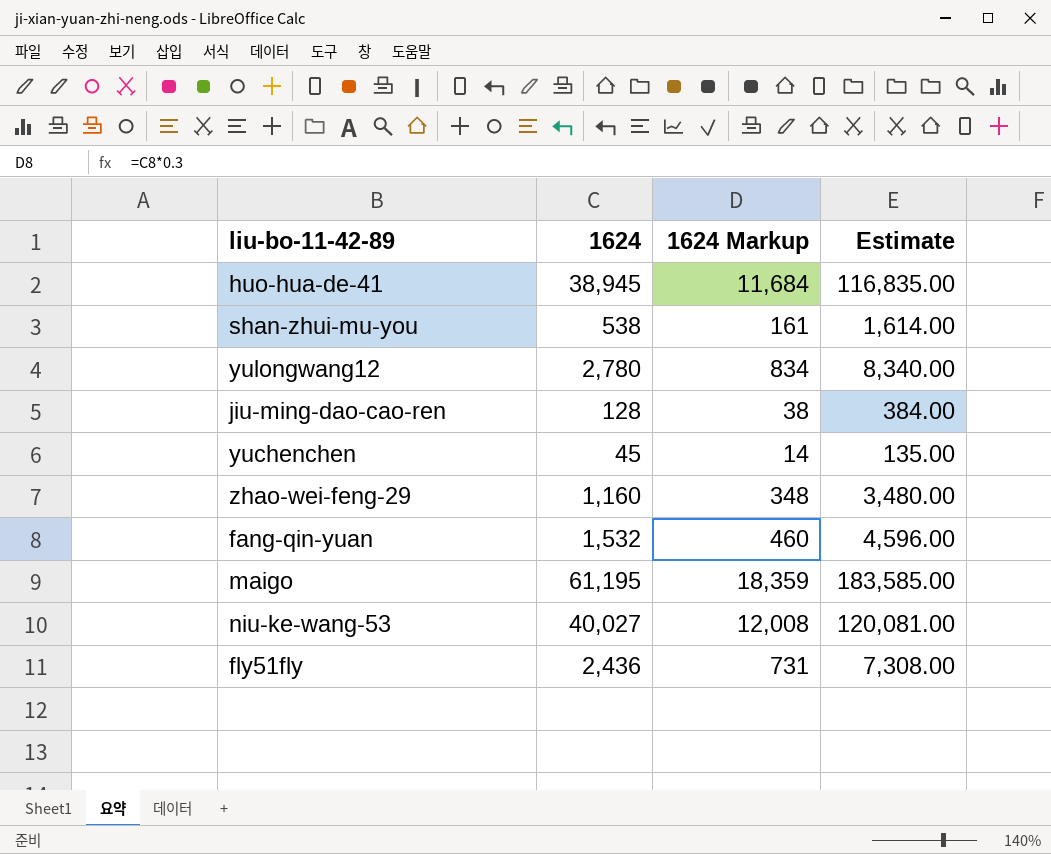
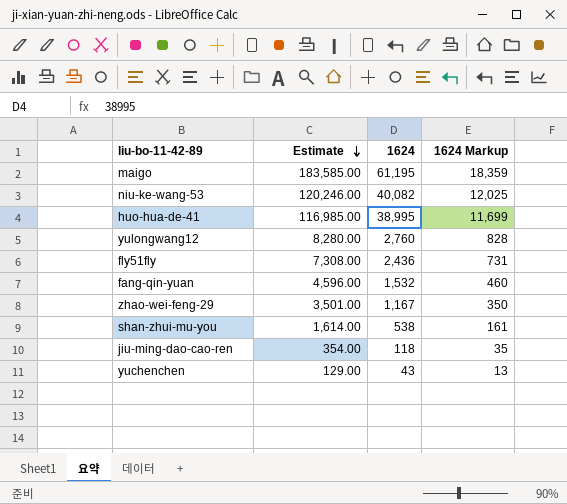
row order: none -> Estimate descending
column Estimate | position: 4 -> 2
niu-ke-wang-53 | Estimate: 120,081.00 -> 120,246.00
niu-ke-wang-53 | 1624: 40,027 -> 40,082
niu-ke-wang-53 | 1624 Markup: 12,008 -> 12,025
huo-hua-de-41 | Estimate: 116,835.00 -> 116,985.00
huo-hua-de-41 | 1624: 38,945 -> 38,995
huo-hua-de-41 | 1624 Markup: 11,684 -> 11,699
yulongwang12 | Estimate: 8,340.00 -> 8,280.00
yulongwang12 | 1624: 2,780 -> 2,760
yulongwang12 | 1624 Markup: 834 -> 828
zhao-wei-feng-29 | Estimate: 3,480.00 -> 3,501.00
zhao-wei-feng-29 | 1624: 1,160 -> 1,167
zhao-wei-feng-29 | 1624 Markup: 348 -> 350
jiu-ming-dao-cao-ren | Estimate: 384.00 -> 354.00
jiu-ming-dao-cao-ren | 1624: 128 -> 118
jiu-ming-dao-cao-ren | 1624 Markup: 38 -> 35
yuchenchen | Estimate: 135.00 -> 129.00
yuchenchen | 1624: 45 -> 43
yuchenchen | 1624 Markup: 14 -> 13

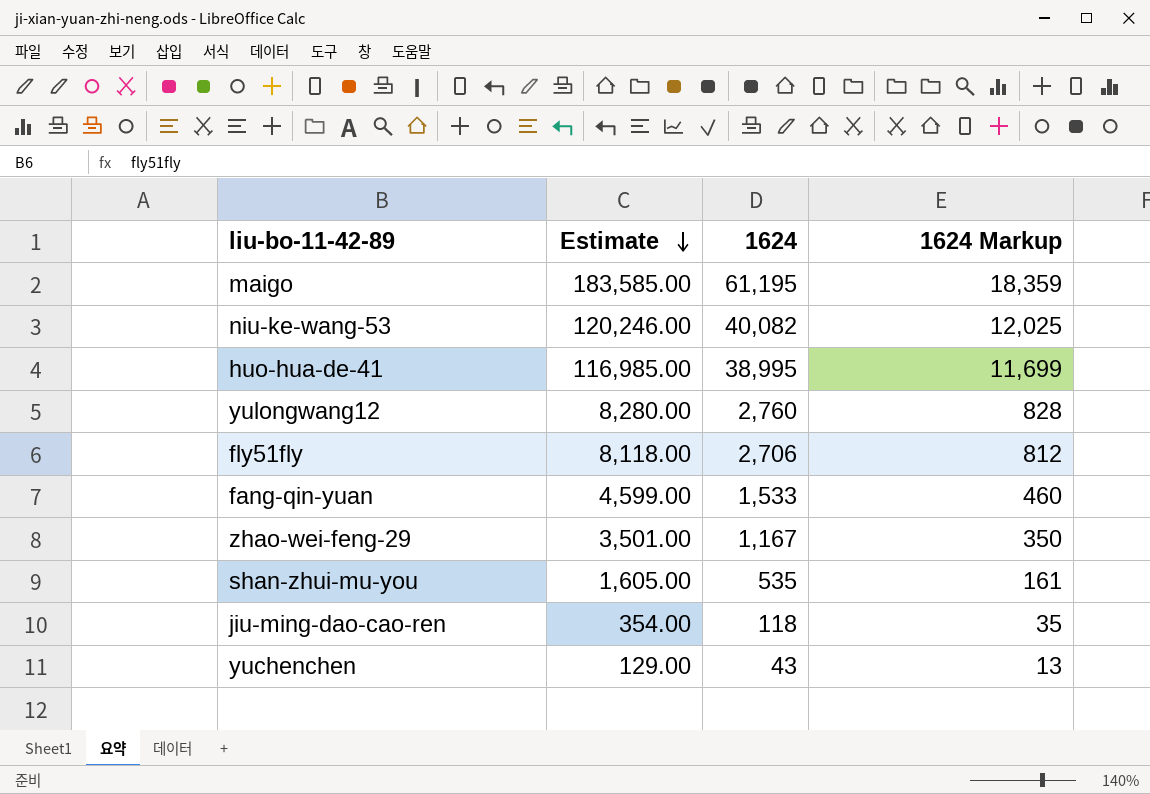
fly51fly | Estimate: 7,308.00 -> 8,118.00
fly51fly | 1624: 2,436 -> 2,706
fly51fly | 1624 Markup: 731 -> 812
fang-qin-yuan | Estimate: 4,596.00 -> 4,599.00
fang-qin-yuan | 1624: 1,532 -> 1,533
shan-zhui-mu-you | Estimate: 1,614.00 -> 1,605.00
shan-zhui-mu-you | 1624: 538 -> 535

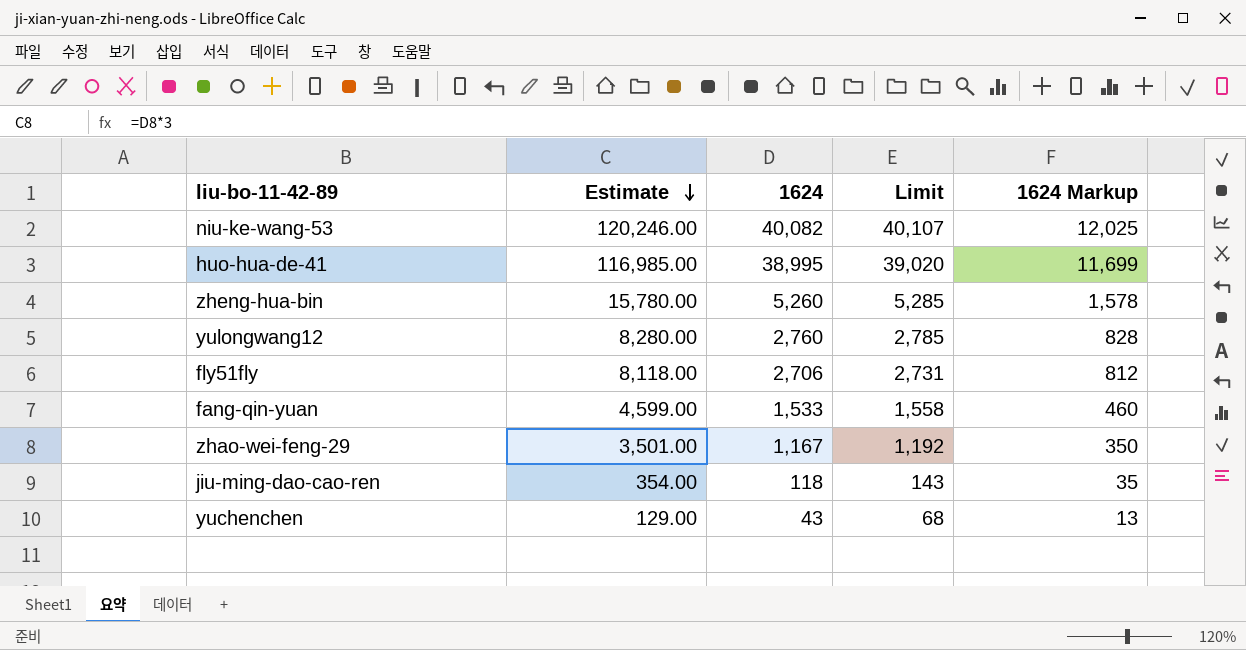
column Limit | formula: none -> [1624] + 25
row maigo: 183,585.00 | 61,195 | 18,359 -> none
row shan-zhui-mu-you: 1,605.00 | 535 | 161 -> none
row zheng-hua-bin: none -> 15,780.00 | 5,260 | 5,285 | 1,578

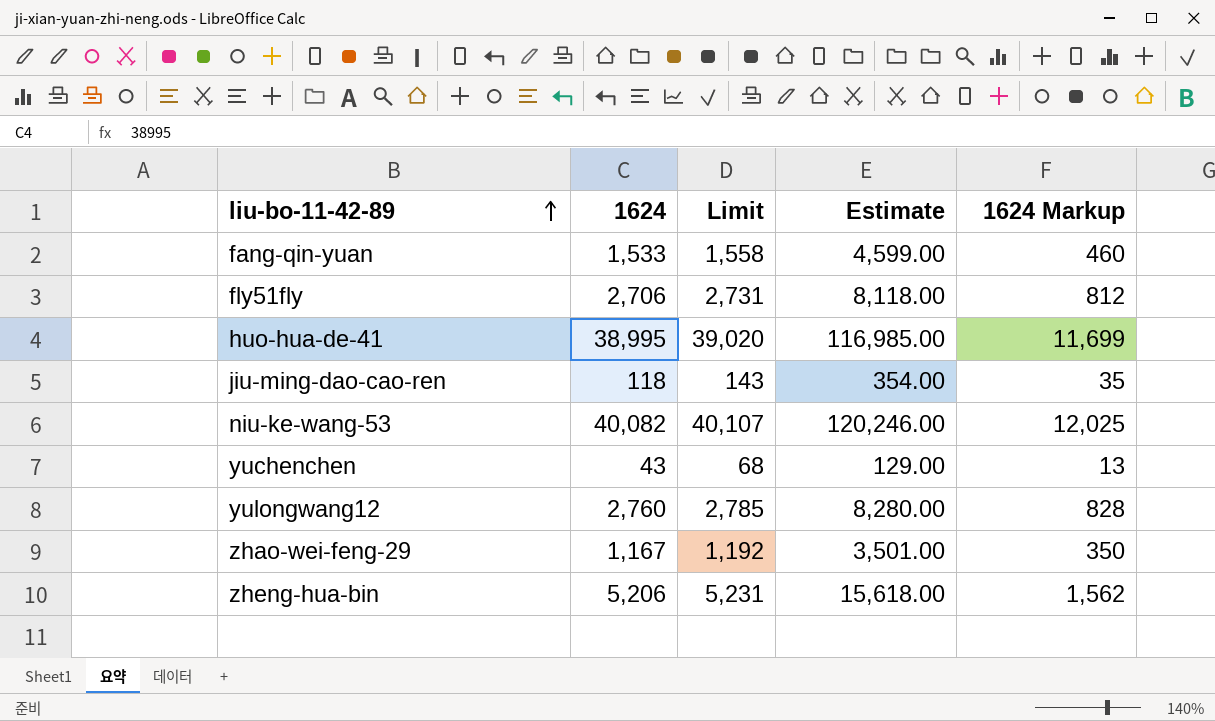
row order: Estimate descending -> liu-bo-11-42-89 ascending
column Estimate | position: 2 -> 4
zheng-hua-bin | 1624: 5,260 -> 5,206
zheng-hua-bin | Limit: 5,285 -> 5,231
zheng-hua-bin | Estimate: 15,780.00 -> 15,618.00
zheng-hua-bin | 1624 Markup: 1,578 -> 1,562

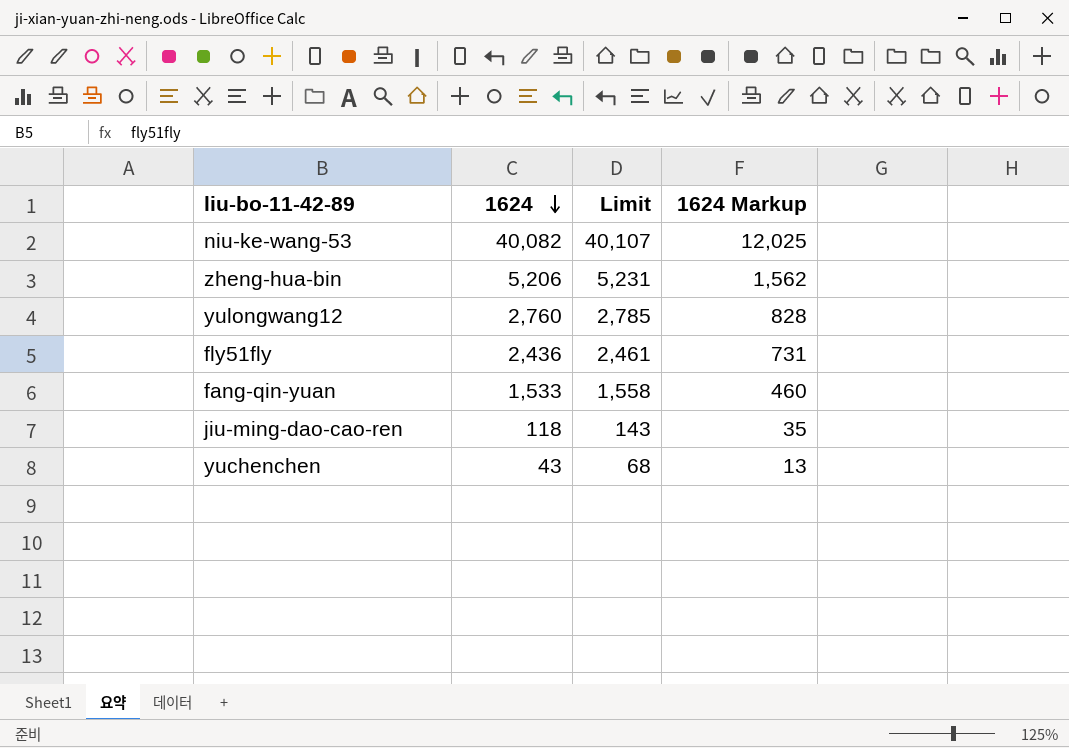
row order: liu-bo-11-42-89 ascending -> 1624 descending
column Estimate | formula: [1624] * 3 -> none
row huo-hua-de-41: 38,995 | 39,020 | 116,985.00 | 11,699 -> none
row zhao-wei-feng-29: 1,167 | 1,192 | 3,501.00 | 350 -> none
fly51fly | 1624: 2,706 -> 2,436
fly51fly | Limit: 2,731 -> 2,461
fly51fly | 1624 Markup: 812 -> 731

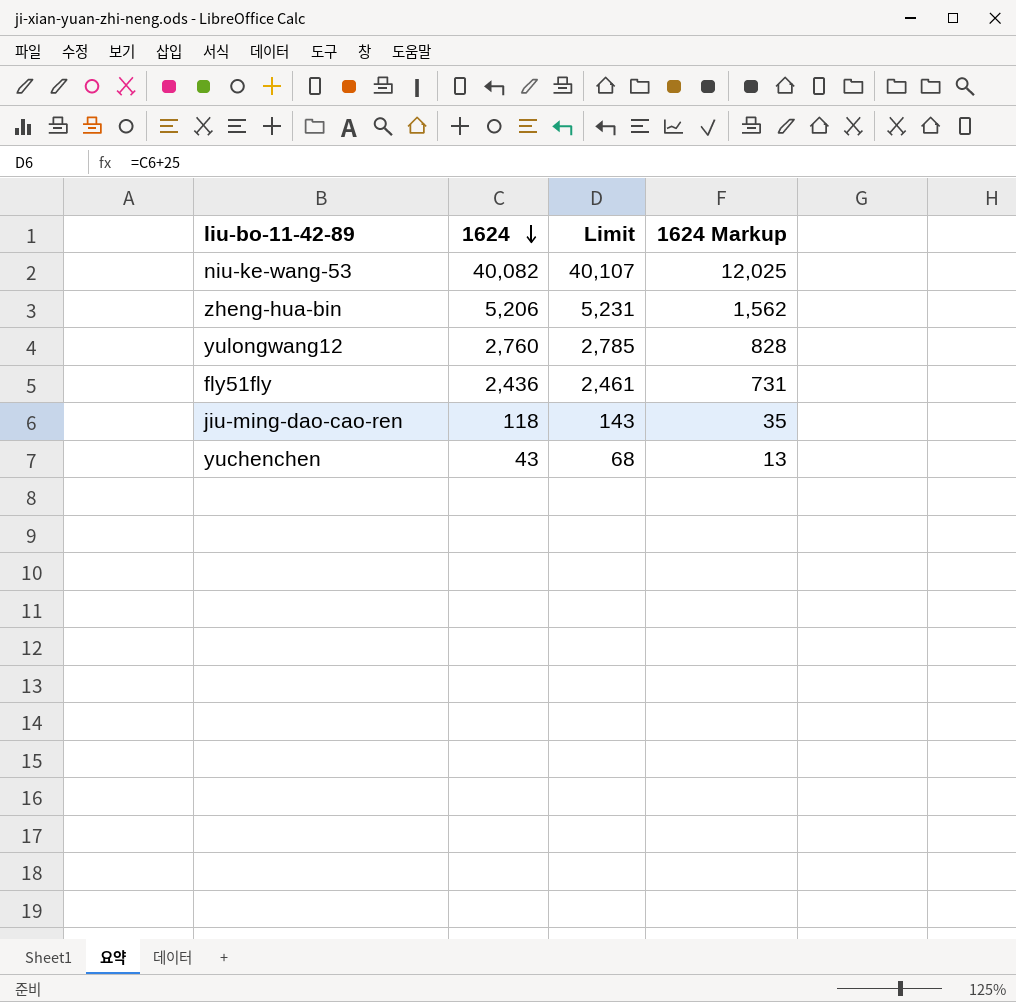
row fang-qin-yuan: 1,533 | 1,558 | 460 -> none

